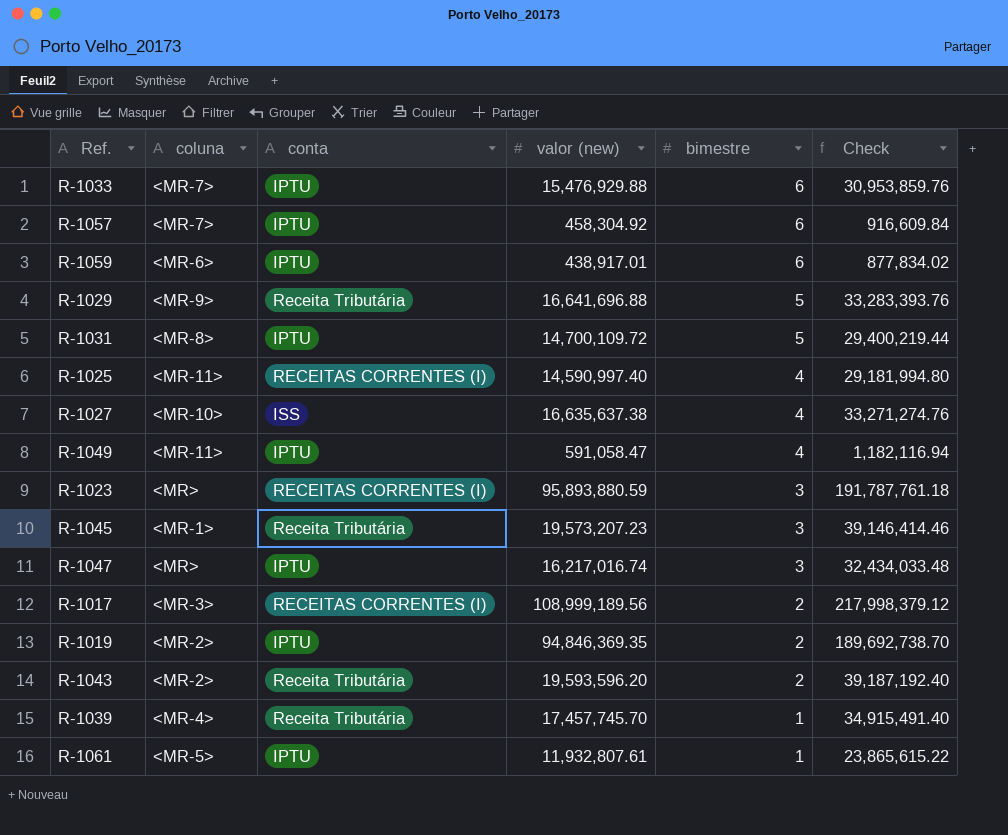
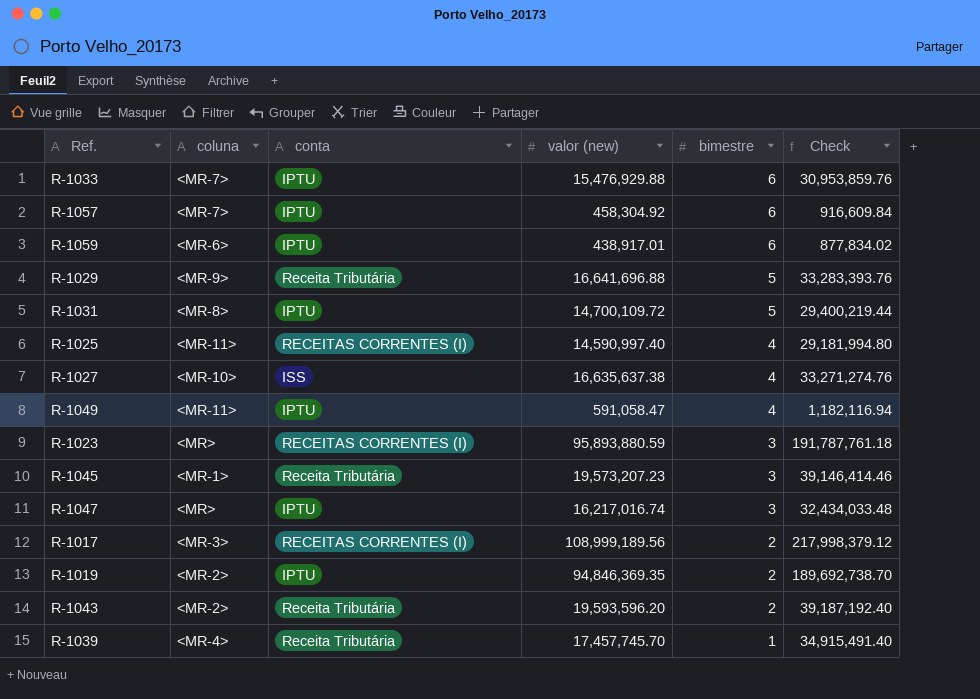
row R-1061: <MR-5> | IPTU | 11,932,807.61 | 1 | 23,865,615.22 -> none

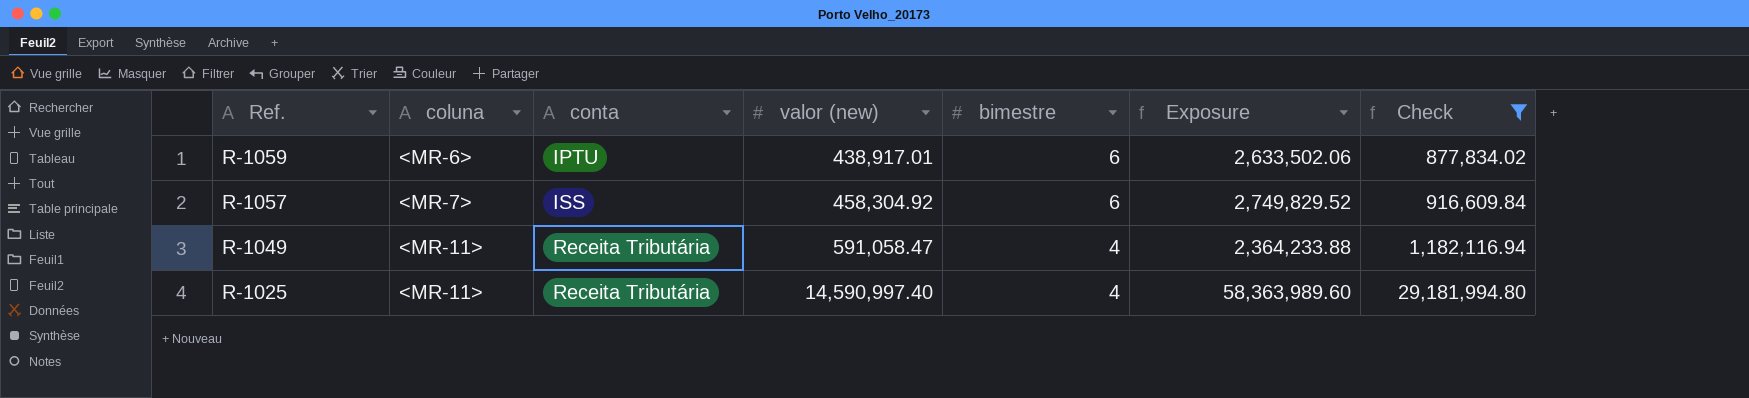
filter: none -> Check <= 29,181,994.80
row order: bimestre descending -> Ref. descending
column Exposure | formula: none -> [valor (new)] * [bimestre]
R-1057 | conta: IPTU -> ISS
R-1049 | conta: IPTU -> Receita Tributária
R-1025 | conta: RECEITAS CORRENTES (I) -> Receita Tributária

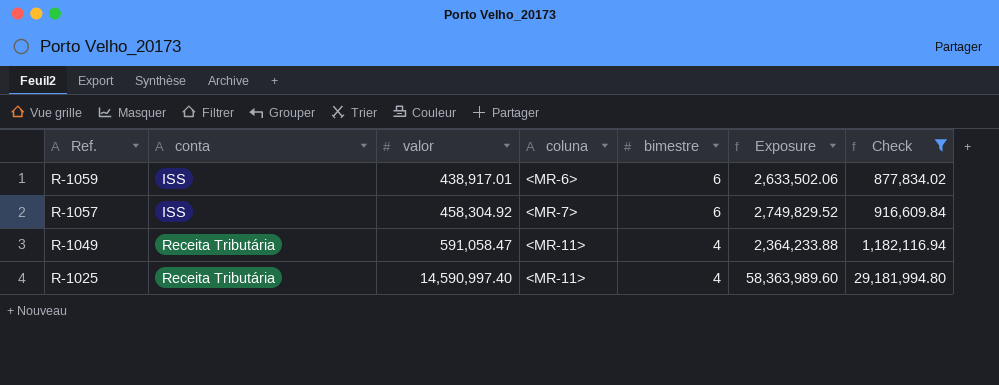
column name: valor (new) -> valor
column coluna | position: 2 -> 4
R-1059 | conta: IPTU -> ISS

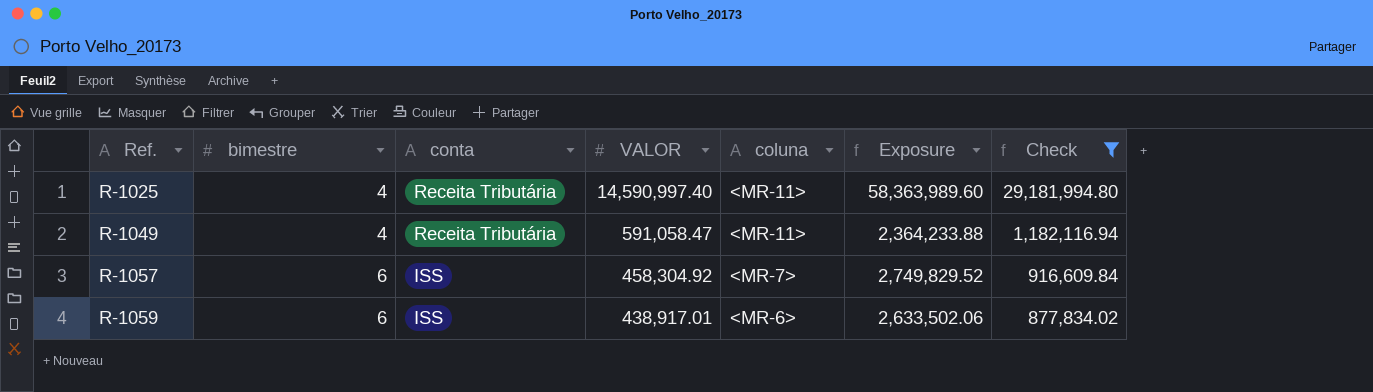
row order: Ref. descending -> Ref. ascending
column bimestre | position: 5 -> 2
column name: valor -> VALOR

